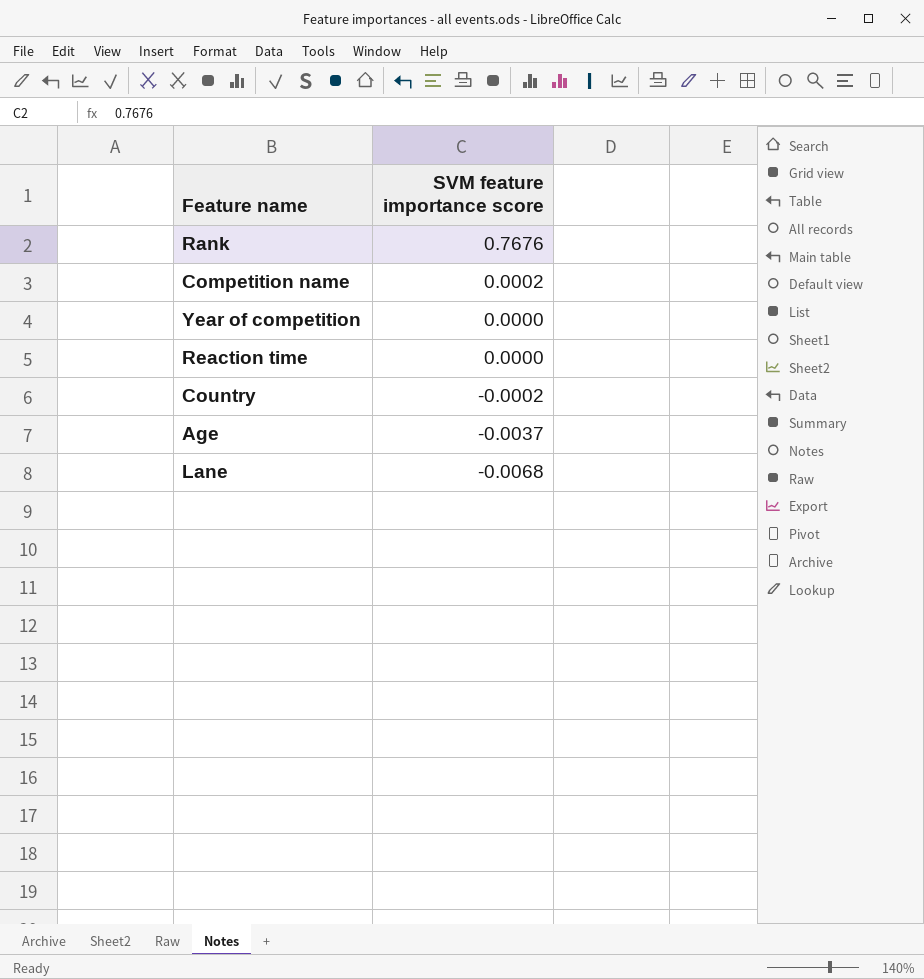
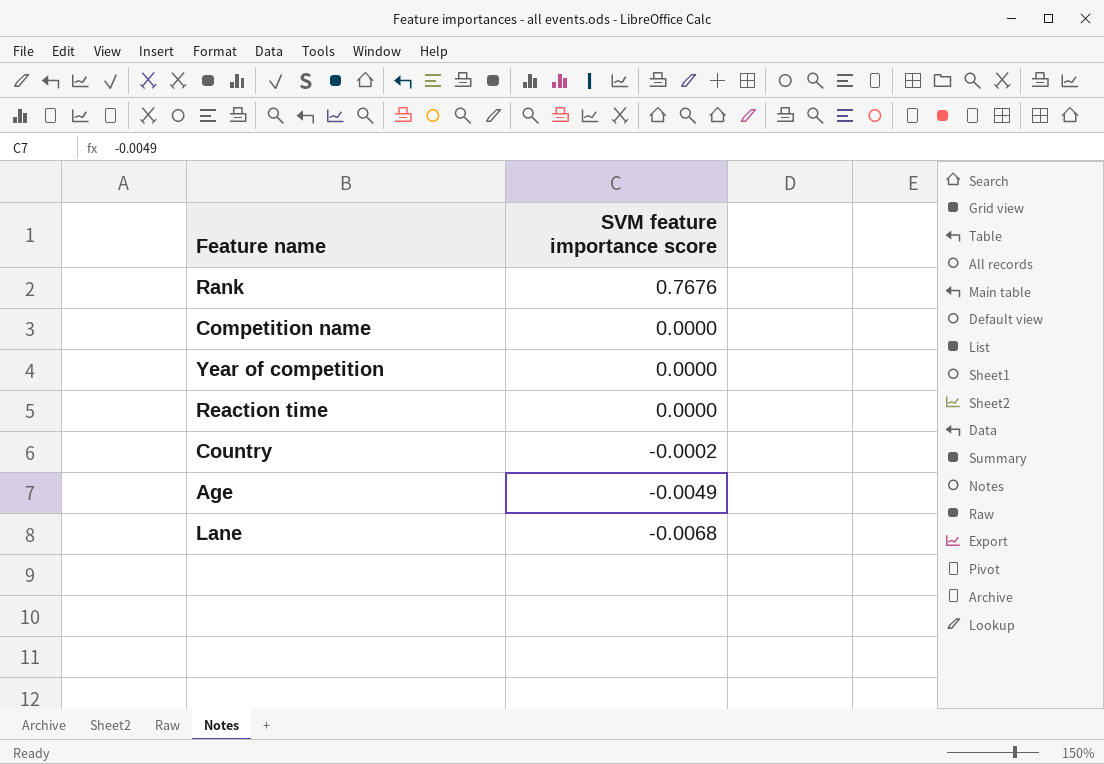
Competition name | SVM feature importance score: 0.0002 -> 0.0000
Age | SVM feature importance score: -0.0037 -> -0.0049

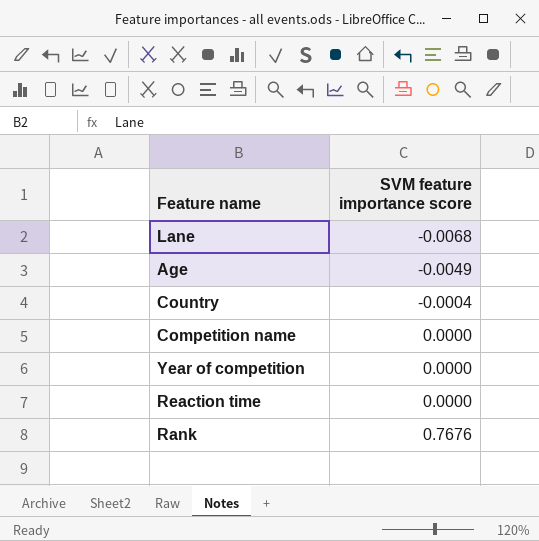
row order: SVM feature importance score descending -> SVM feature importance score ascending
Country | SVM feature importance score: -0.0002 -> -0.0004

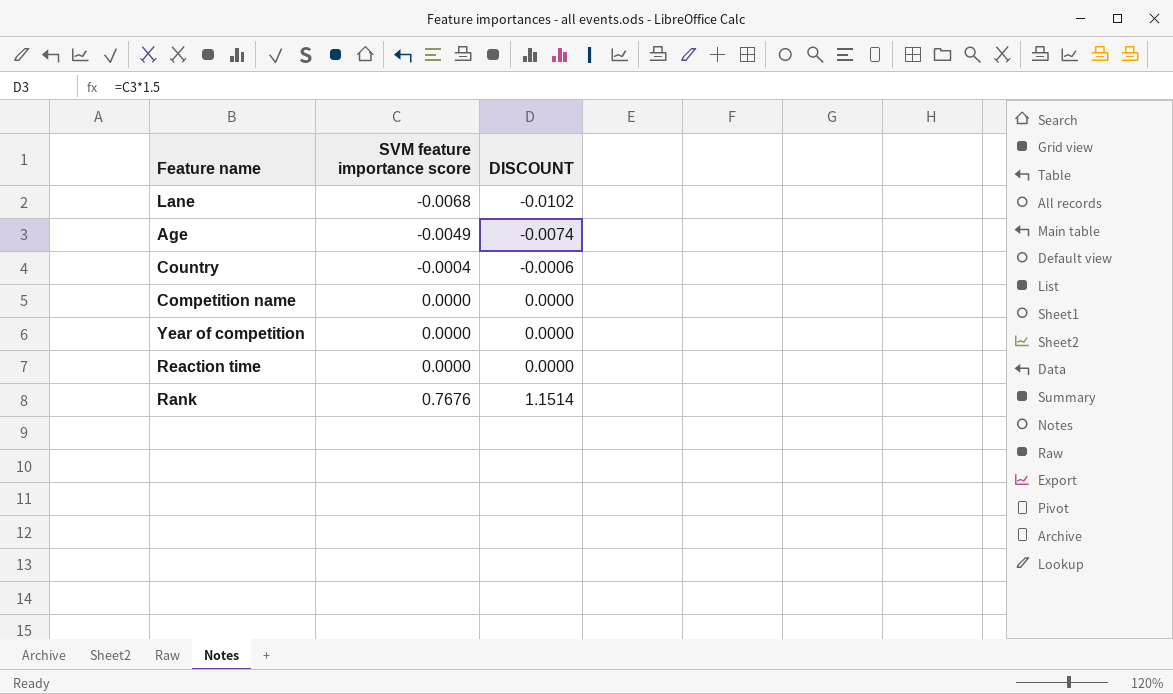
column DISCOUNT | formula: none -> [SVM feature importance score] * 1.5

